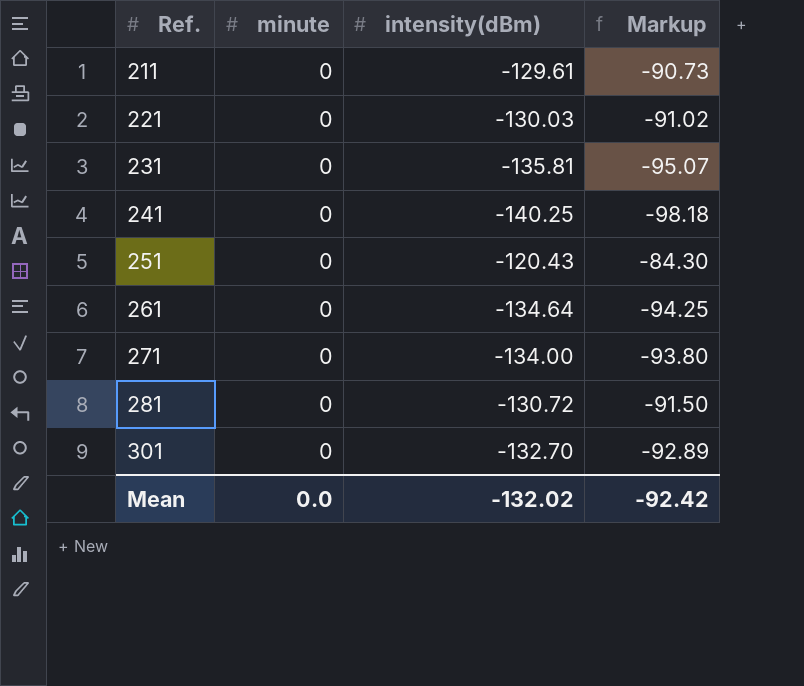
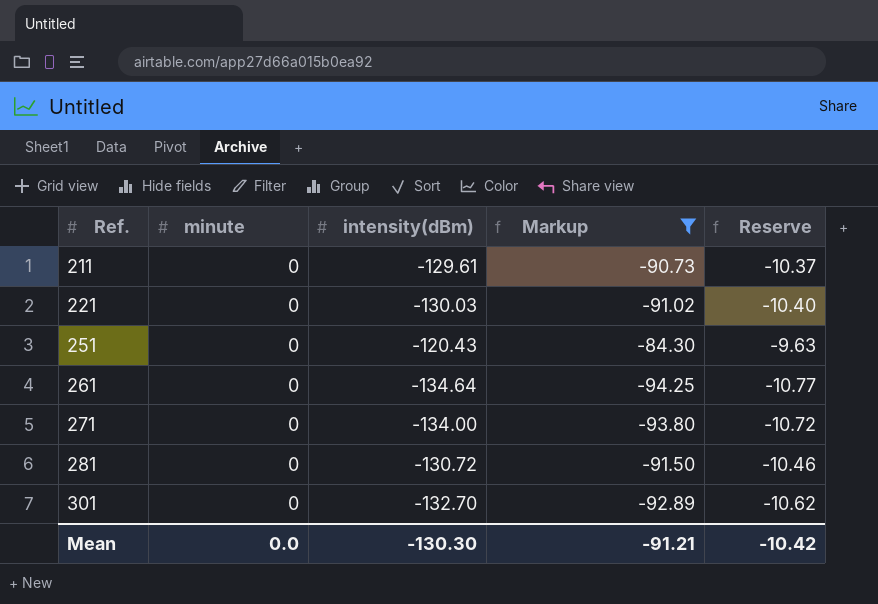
filter: none -> Markup >= -94.25
column Reserve | formula: none -> [intensity(dBm)] * 0.08
Mean | intensity(dBm): -132.02 -> -130.30
Mean | Markup: -92.42 -> -91.21

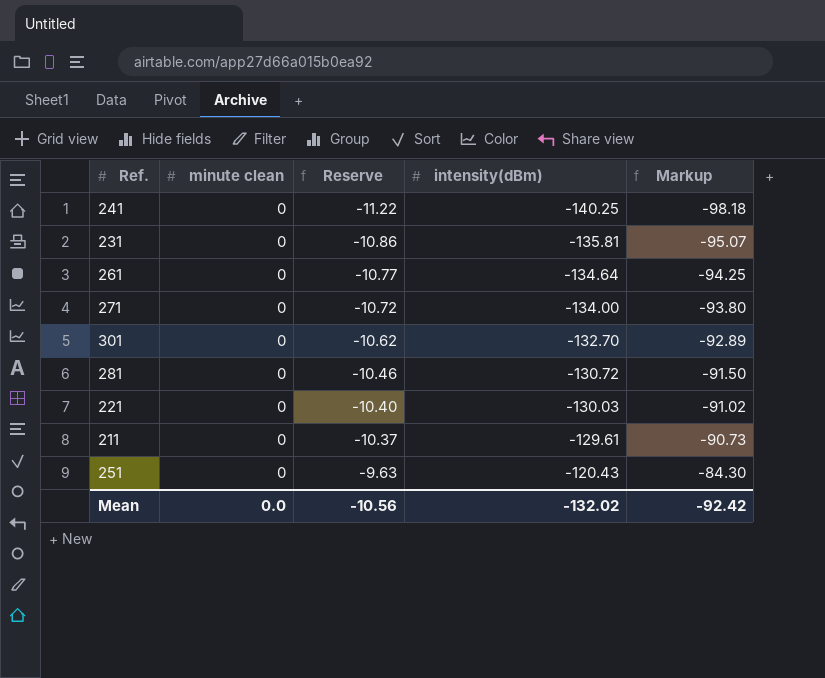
filter: Markup >= -94.25 -> none
row order: Ref. ascending -> Reserve ascending
column name: minute -> minute clean
column Reserve | position: 5 -> 3
Mean | Reserve: -10.42 -> -10.56
Mean | intensity(dBm): -130.30 -> -132.02
Mean | Markup: -91.21 -> -92.42

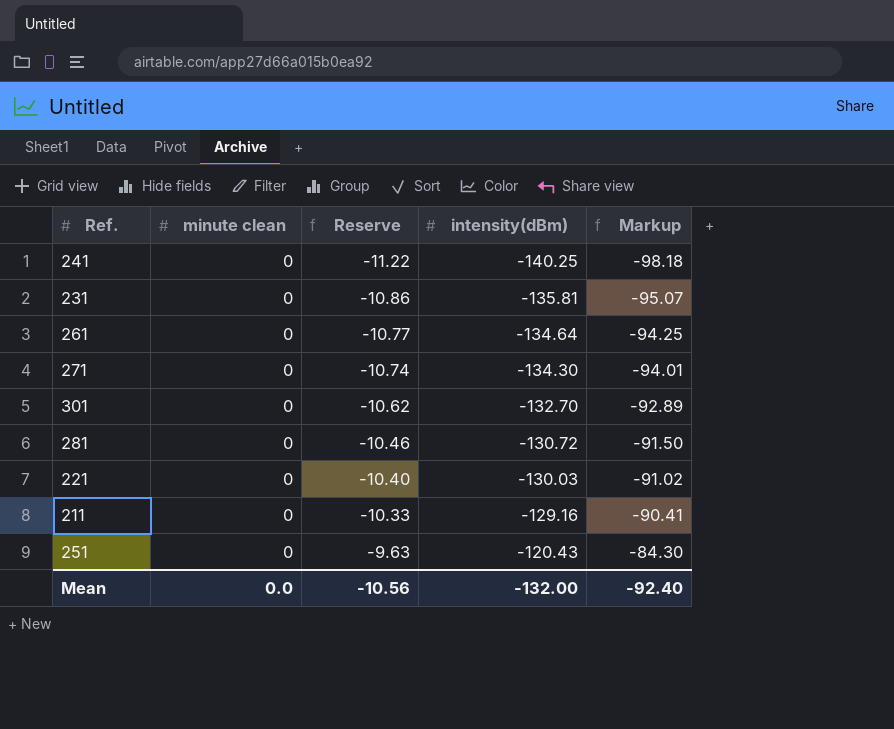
271 | Reserve: -10.72 -> -10.74
271 | intensity(dBm): -134.00 -> -134.30
271 | Markup: -93.80 -> -94.01
211 | Reserve: -10.37 -> -10.33
211 | intensity(dBm): -129.61 -> -129.16
211 | Markup: -90.73 -> -90.41
Mean | intensity(dBm): -132.02 -> -132.00
Mean | Markup: -92.42 -> -92.40

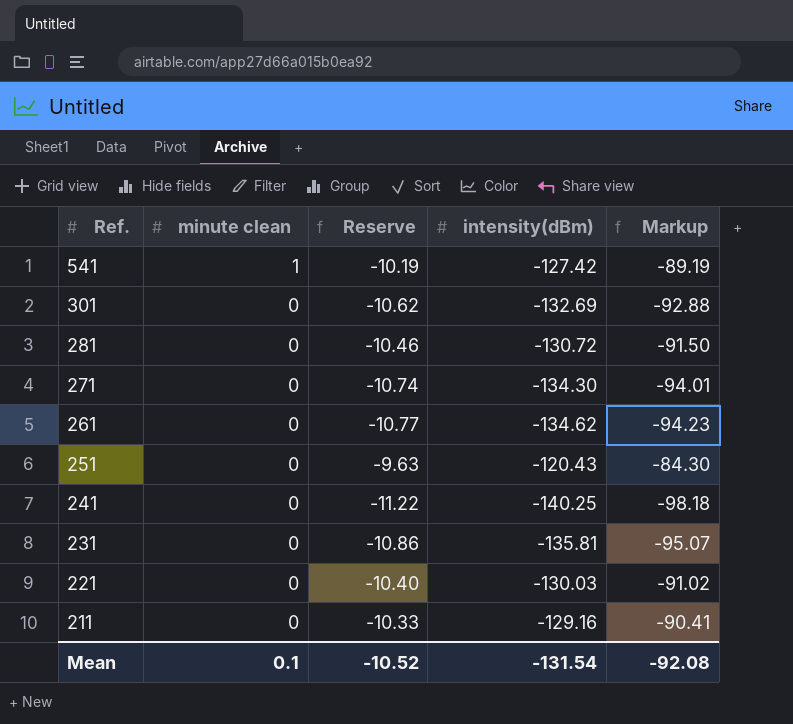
row order: Reserve ascending -> Ref. descending
row 541: none -> 1 | -10.19 | -127.42 | -89.19
301 | intensity(dBm): -132.70 -> -132.69
301 | Markup: -92.89 -> -92.88
261 | intensity(dBm): -134.64 -> -134.62
261 | Markup: -94.25 -> -94.23
Mean | minute clean: 0.0 -> 0.1
Mean | Reserve: -10.56 -> -10.52
Mean | intensity(dBm): -132.00 -> -131.54
Mean | Markup: -92.40 -> -92.08

